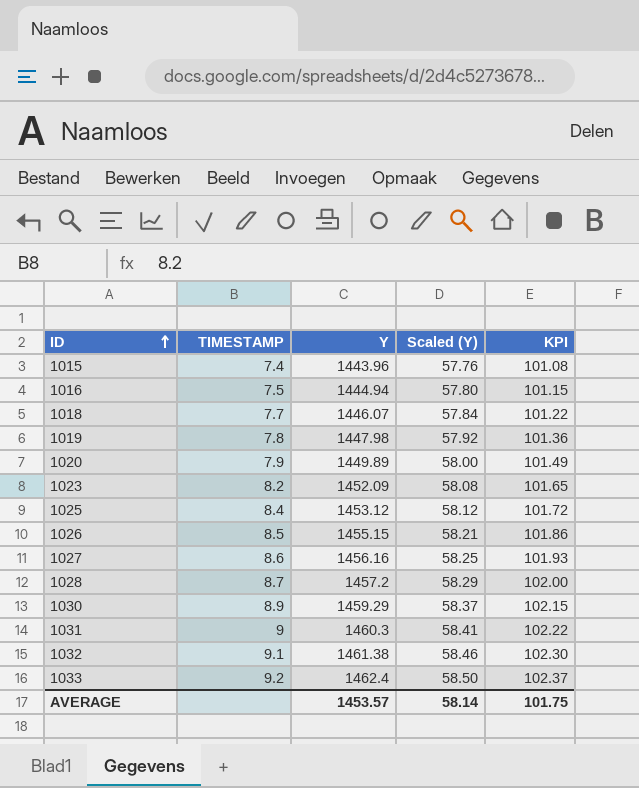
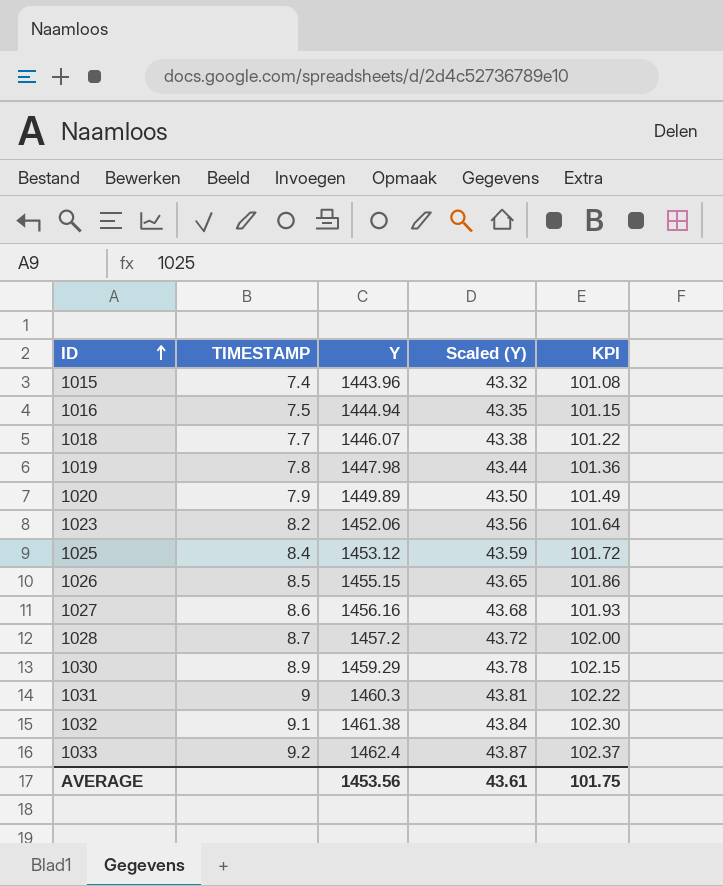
column Scaled (Y) | formula: [Y] * 0.04 -> [Y] * 0.03
1023 | Y: 1452.09 -> 1452.06
1023 | KPI: 101.65 -> 101.64
AVERAGE | Y: 1453.57 -> 1453.56
AVERAGE | Scaled (Y): 58.14 -> 43.61

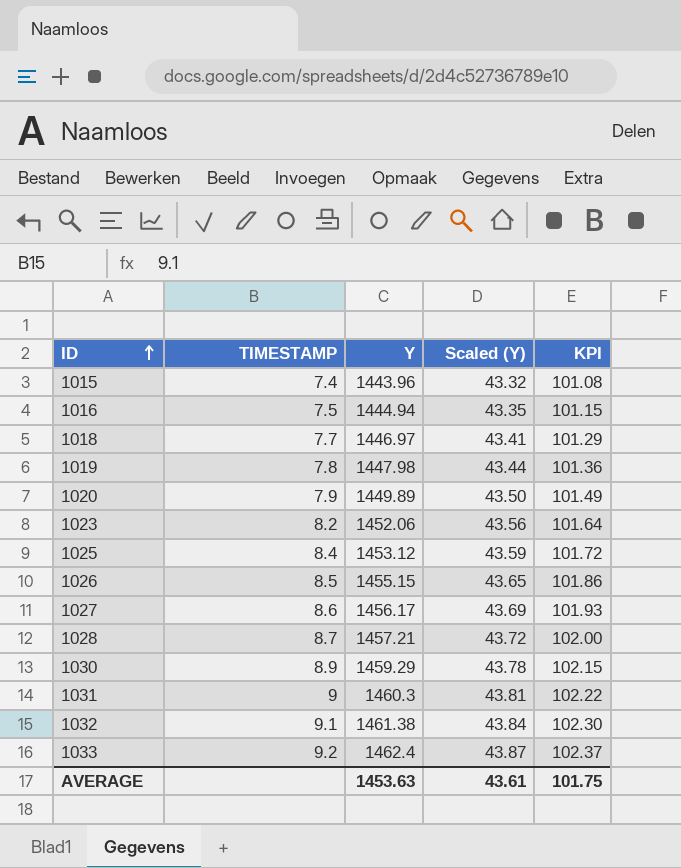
1018 | Y: 1446.07 -> 1446.97
1018 | Scaled (Y): 43.38 -> 43.41
1018 | KPI: 101.22 -> 101.29
1027 | Y: 1456.16 -> 1456.17
1027 | Scaled (Y): 43.68 -> 43.69
1028 | Y: 1457.2 -> 1457.21
AVERAGE | Y: 1453.56 -> 1453.63

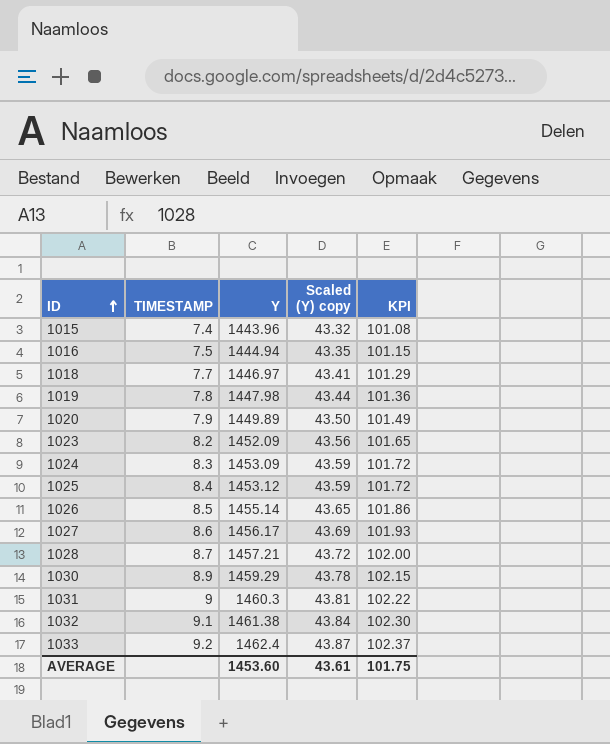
column name: Scaled (Y) -> Scaled (Y) copy
1023 | Y: 1452.06 -> 1452.09
1023 | KPI: 101.64 -> 101.65
row 1024: none -> 8.3 | 1453.09 | 43.59 | 101.72
1026 | Y: 1455.15 -> 1455.14
AVERAGE | Y: 1453.63 -> 1453.60

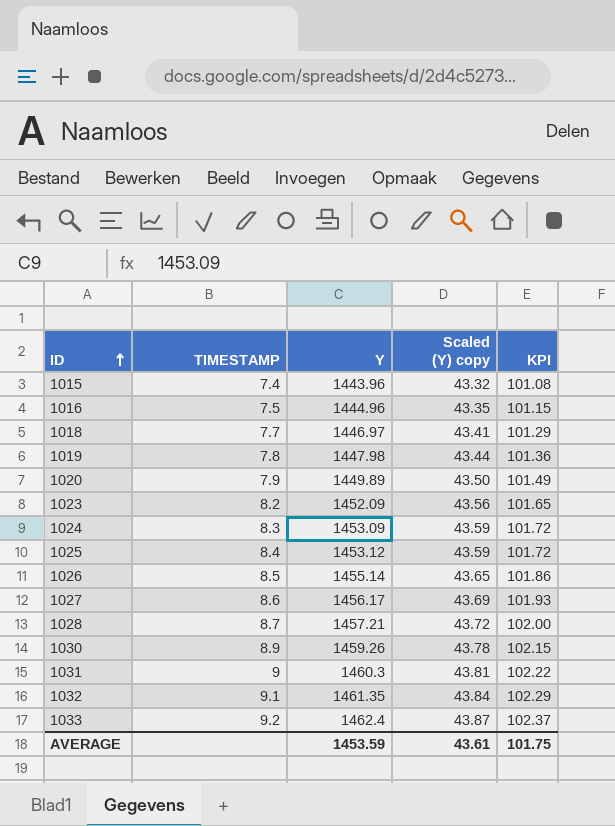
1016 | Y: 1444.94 -> 1444.96
1030 | Y: 1459.29 -> 1459.26
1032 | Y: 1461.38 -> 1461.35
1032 | KPI: 102.30 -> 102.29
AVERAGE | Y: 1453.60 -> 1453.59

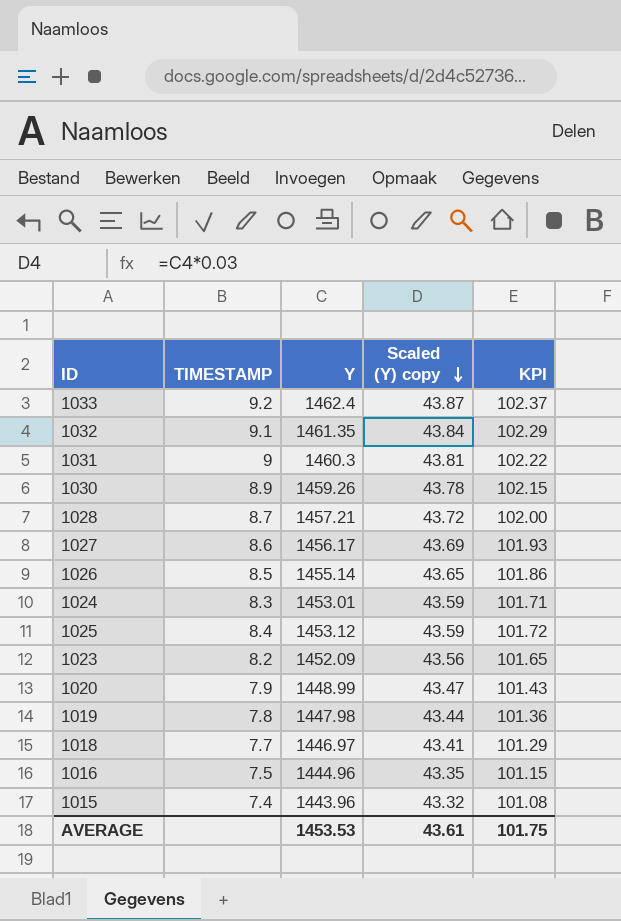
row order: ID ascending -> Scaled (Y) copy descending
1024 | Y: 1453.09 -> 1453.01
1024 | KPI: 101.72 -> 101.71
1020 | Y: 1449.89 -> 1448.99
1020 | Scaled (Y) copy: 43.50 -> 43.47
1020 | KPI: 101.49 -> 101.43
AVERAGE | Y: 1453.59 -> 1453.53

